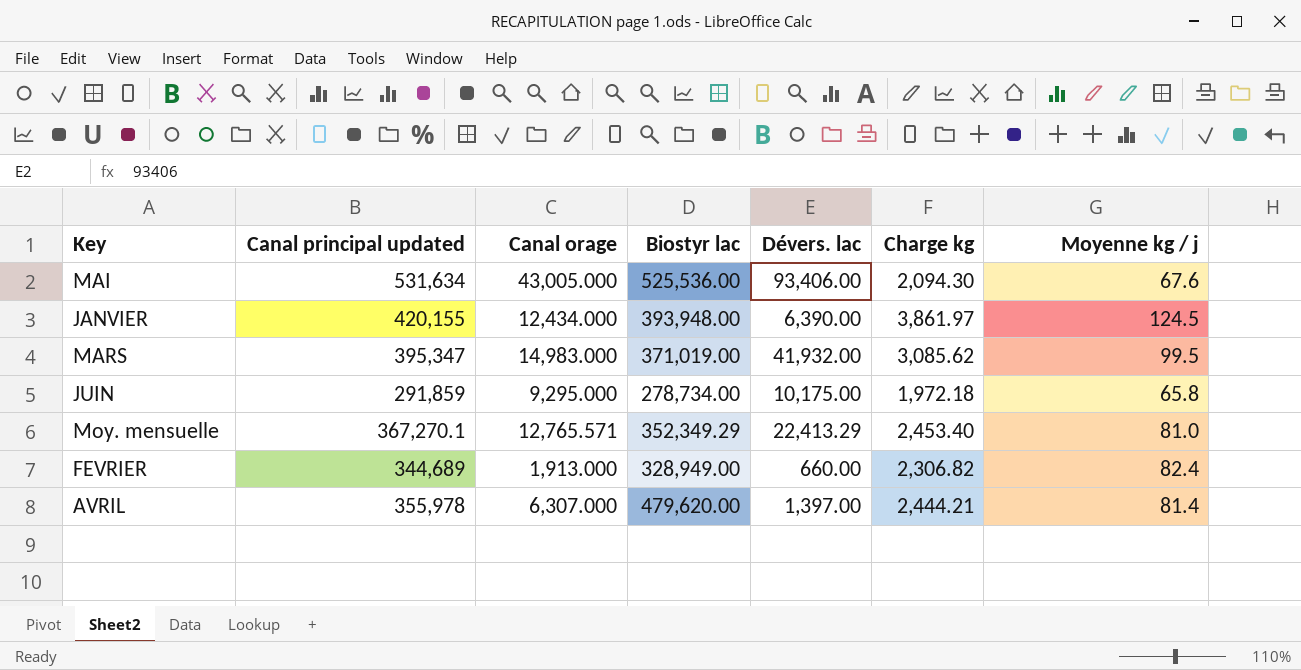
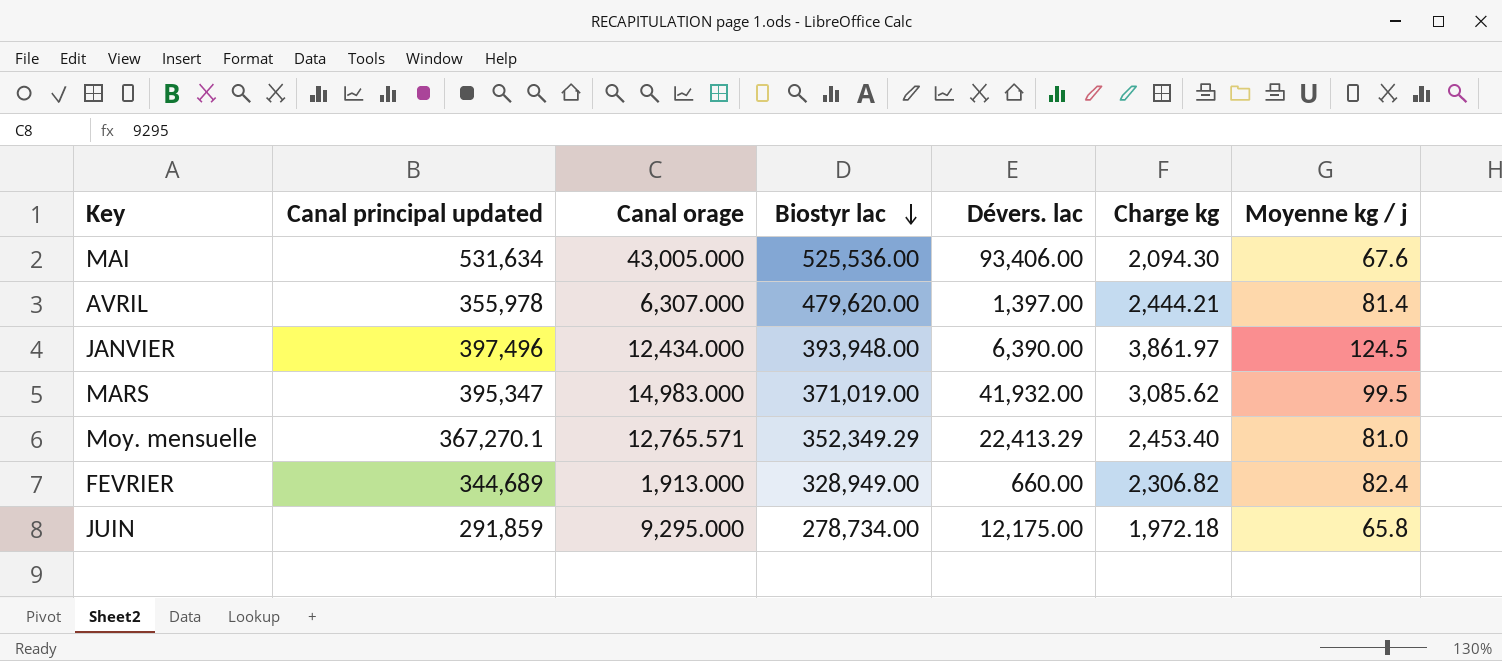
row order: none -> Biostyr lac descending
JANVIER | Canal principal updated: 420,155 -> 397,496
JUIN | Dévers. lac: 10,175.00 -> 12,175.00

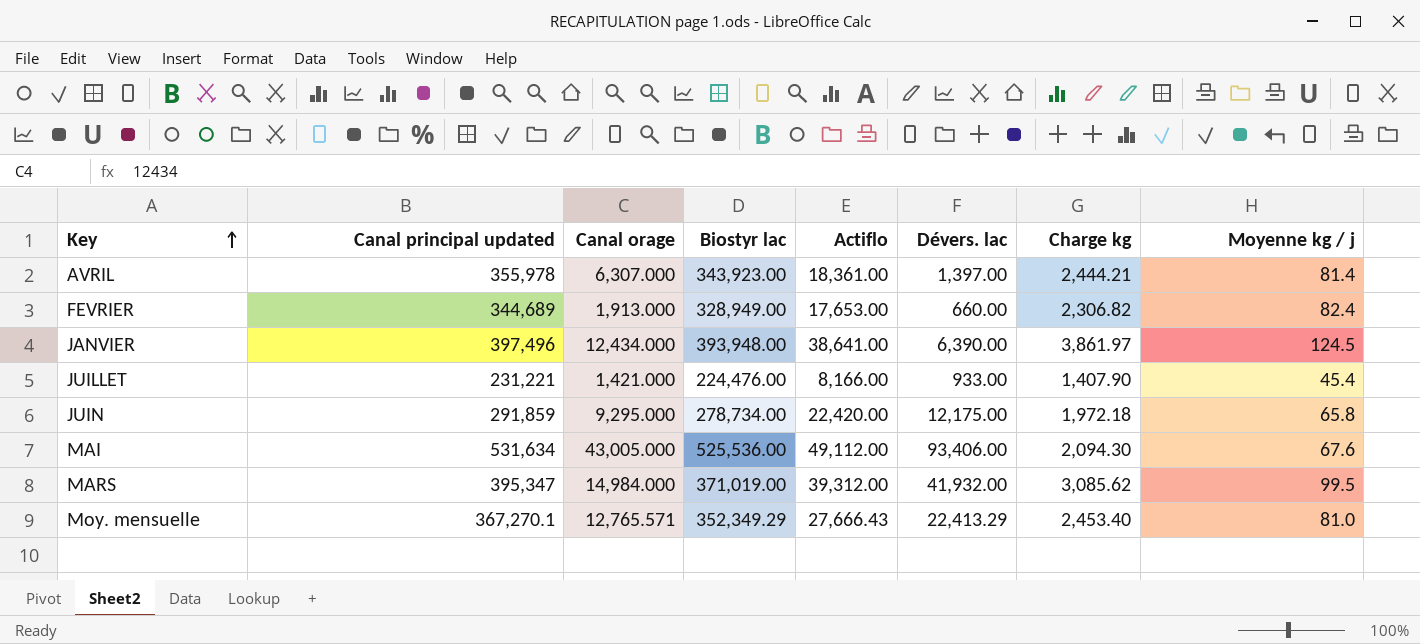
row order: Biostyr lac descending -> Key ascending
column Actiflo | position: none -> 5
AVRIL | Biostyr lac: 479,620.00 -> 343,923.00
row JUILLET: none -> 231,221 | 1,421.000 | 224,476.00 | 8,166.00 | 933.00 | 1,407.90 | 45.4
MARS | Canal orage: 14,983.000 -> 14,984.000

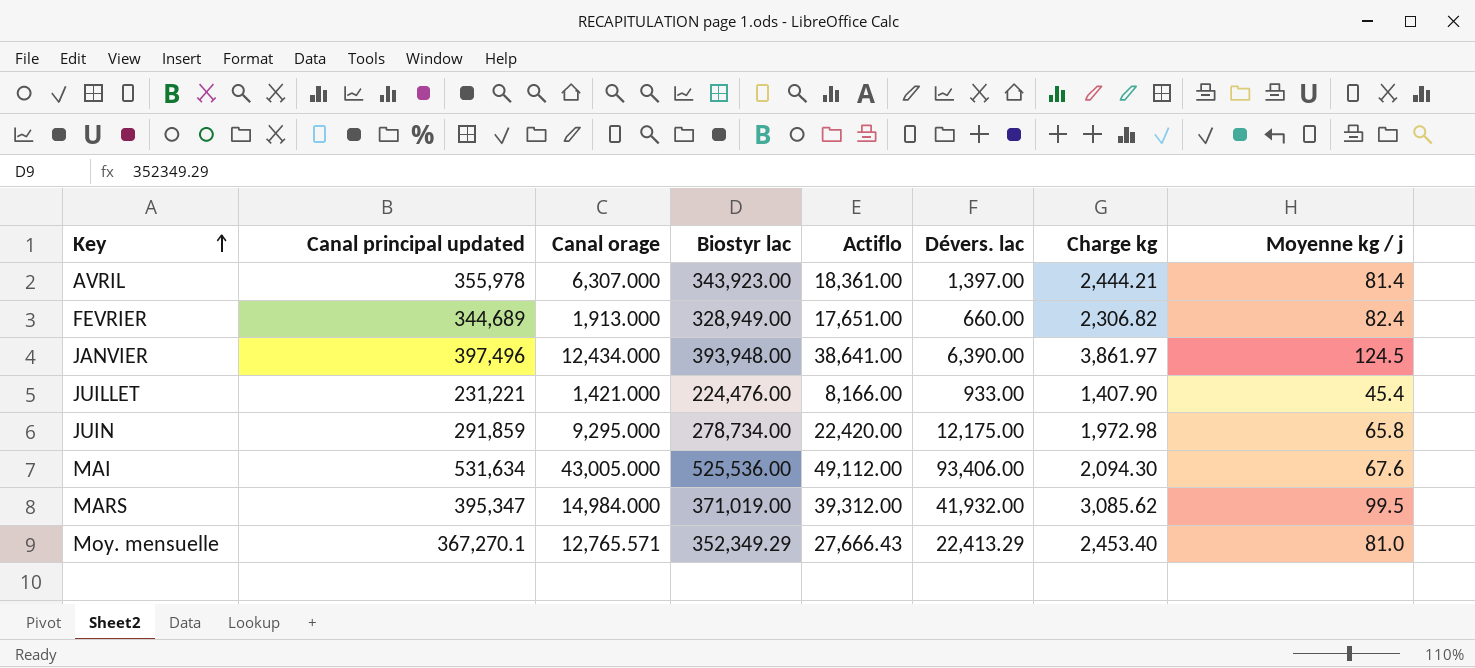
FEVRIER | Actiflo: 17,653.00 -> 17,651.00
JUIN | Charge kg: 1,972.18 -> 1,972.98

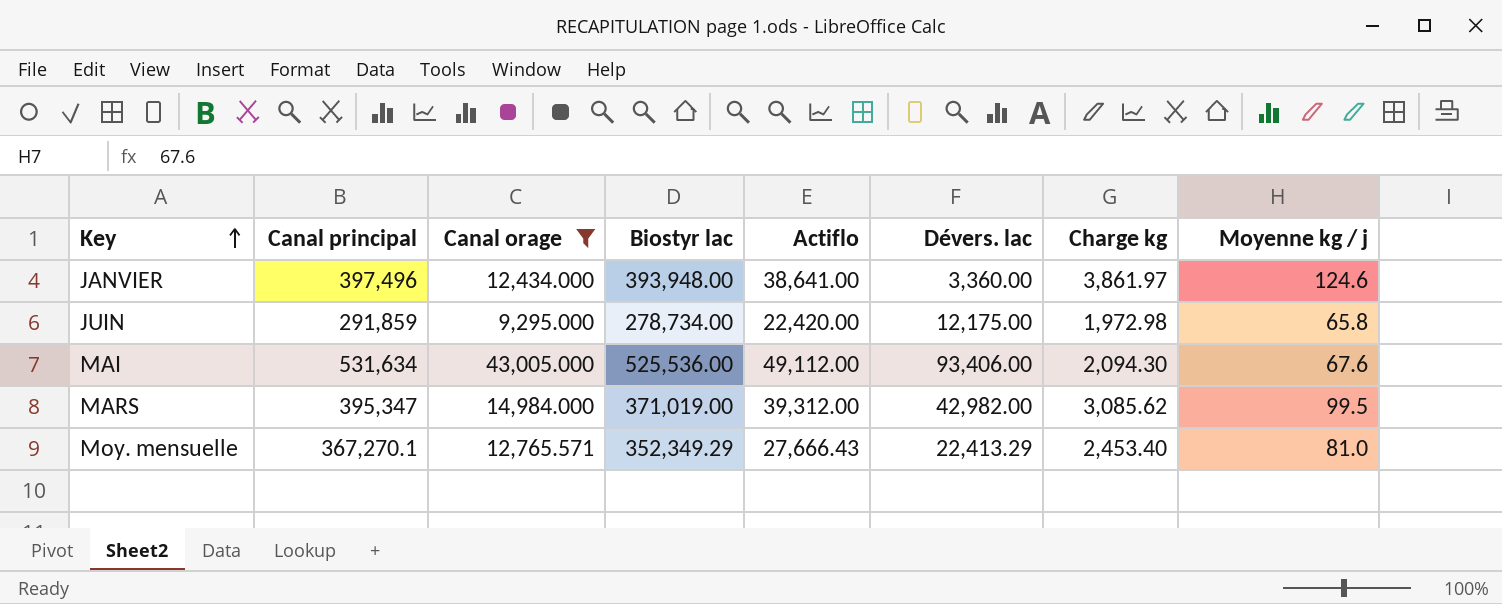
filter: none -> Canal orage >= 9,295.000
column name: Canal principal updated -> Canal principal
JANVIER | Dévers. lac: 6,390.00 -> 3,360.00
JANVIER | Moyenne kg / j: 124.5 -> 124.6
MARS | Dévers. lac: 41,932.00 -> 42,982.00

